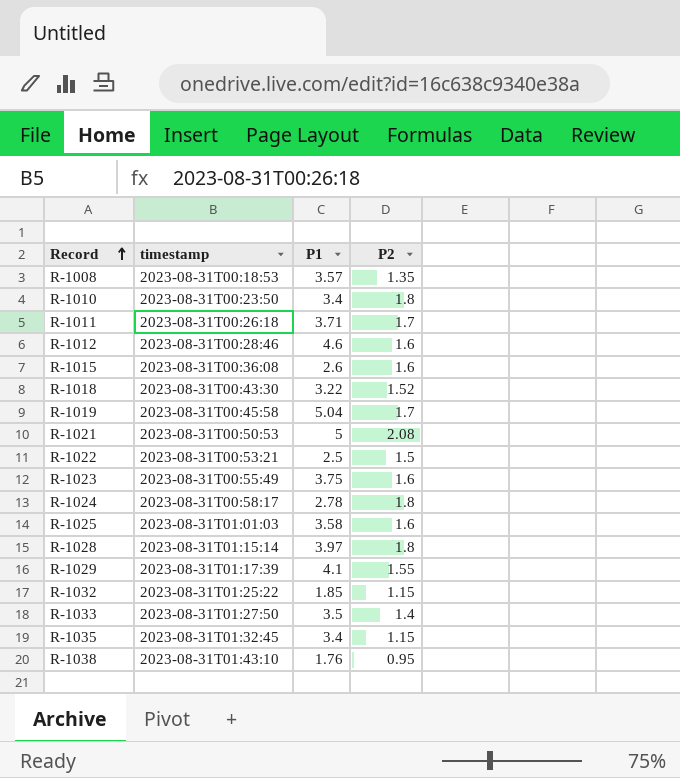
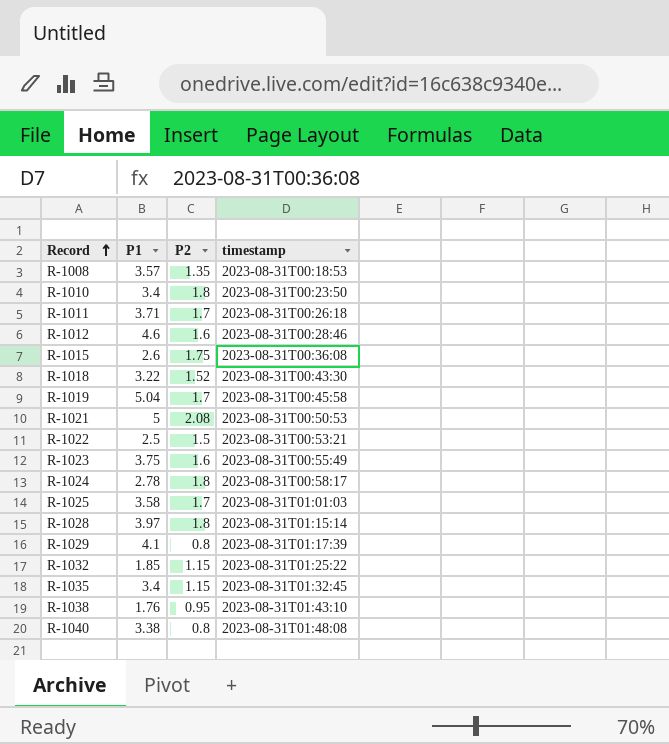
column timestamp | position: 2 -> 4
row R-1033: 2023-08-31T01:27:50 | 3.5 | 1.4 -> none
R-1015 | P2: 1.6 -> 1.75
R-1025 | P2: 1.6 -> 1.7
R-1029 | P2: 1.55 -> 0.8
row R-1040: none -> 3.38 | 0.8 | 2023-08-31T01:48:08

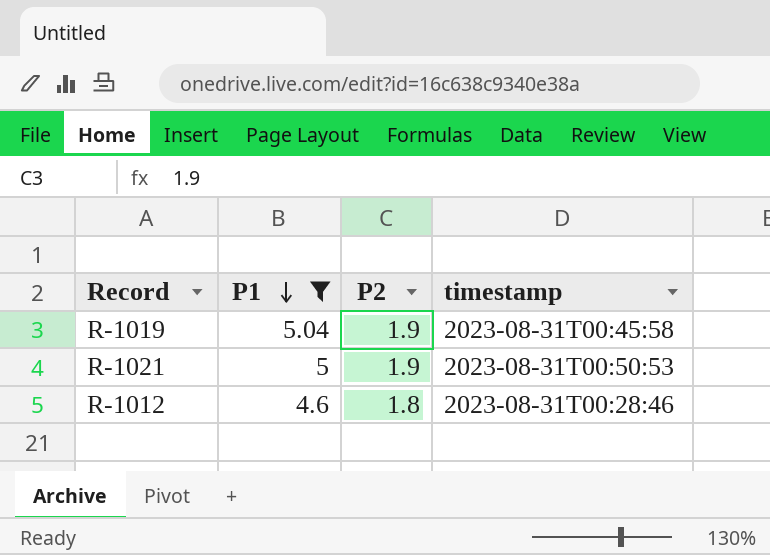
filter: none -> P1 >= 4.6
row order: Record ascending -> P1 descending
R-1019 | P2: 1.7 -> 1.9
R-1021 | P2: 2.08 -> 1.9
R-1012 | P2: 1.6 -> 1.8

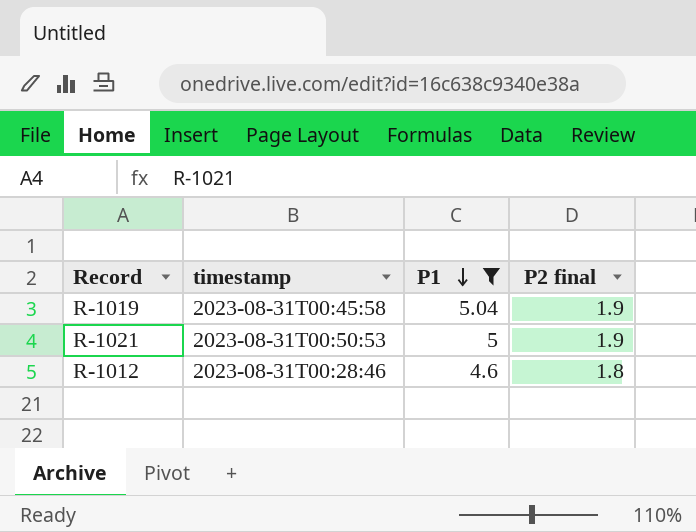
column timestamp | position: 4 -> 2
column name: P2 -> P2 final

